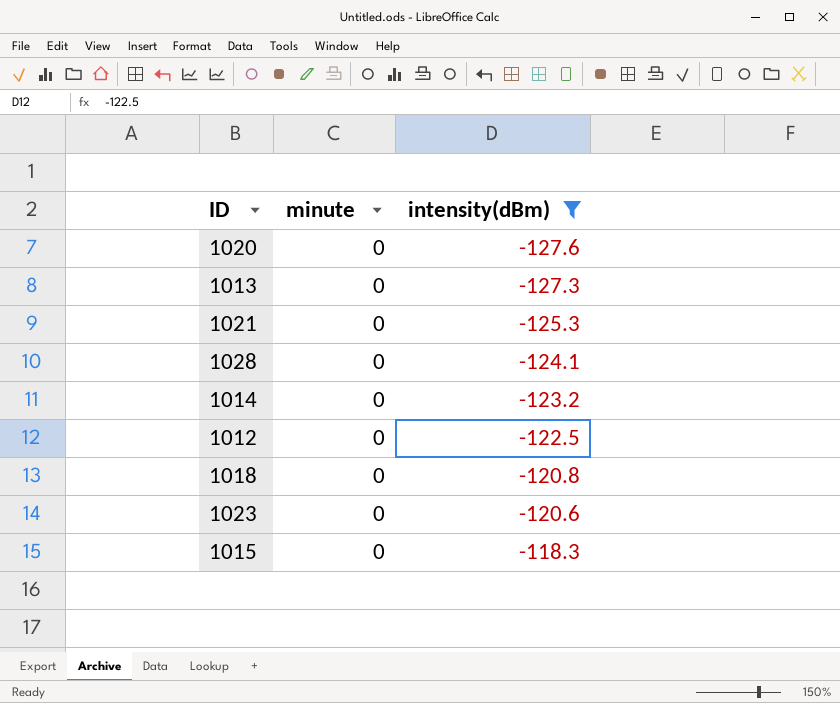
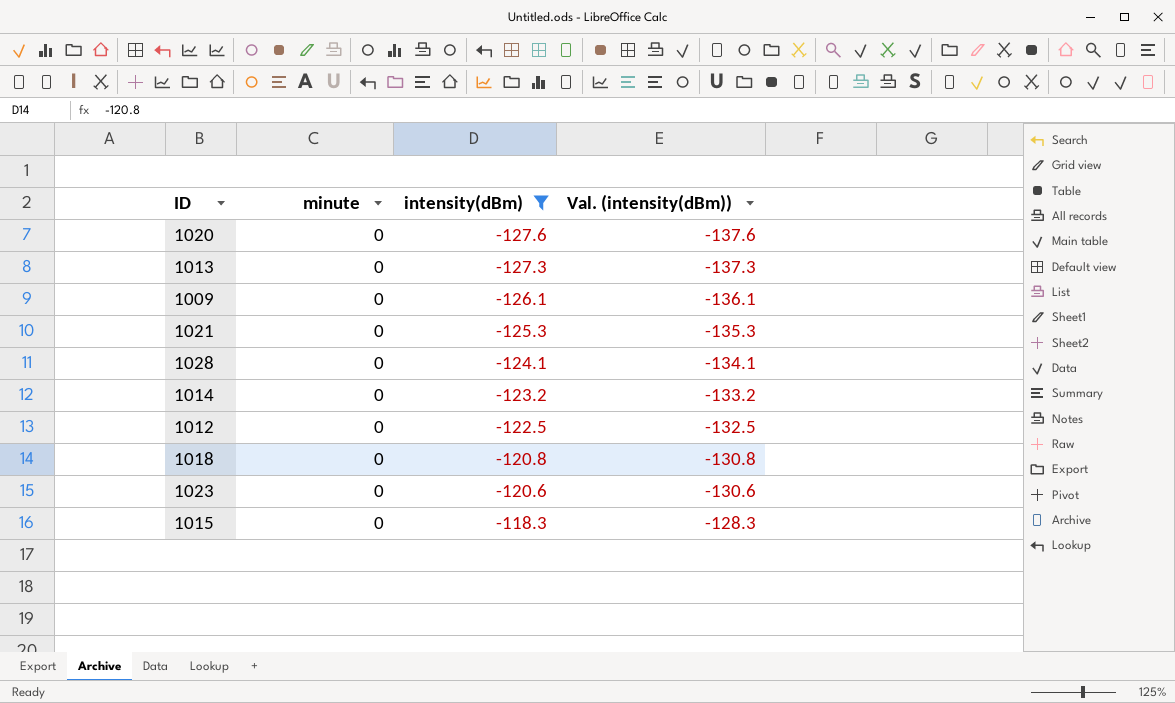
column Val. (intensity(dBm)) | formula: none -> [intensity(dBm)] - 10
row 1009: none -> 0 | -126.1 | -136.1

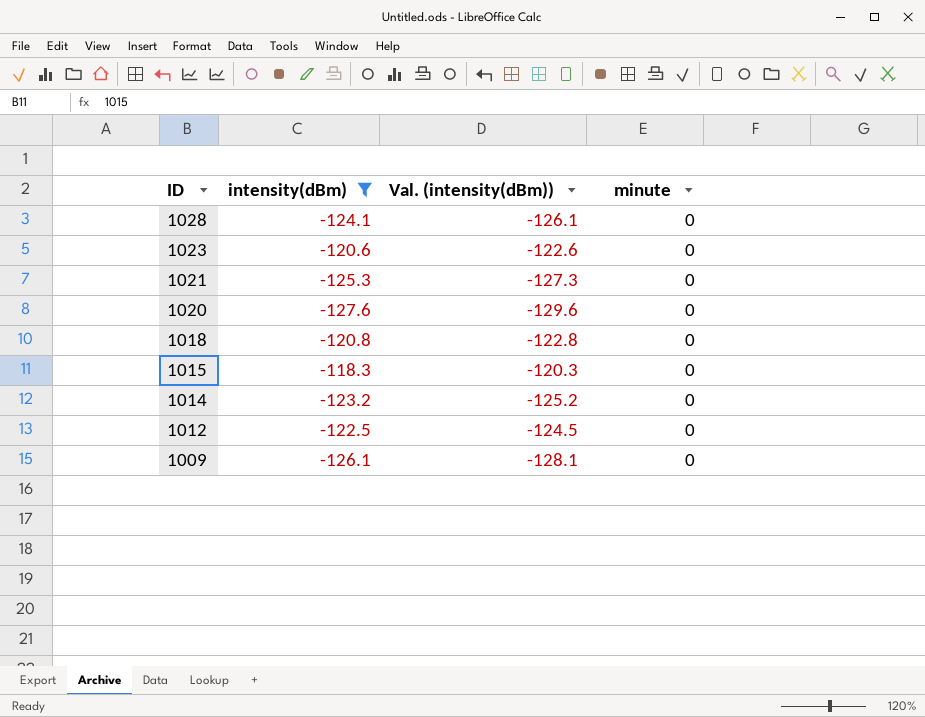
row order: intensity(dBm) ascending -> ID descending
column Val. (intensity(dBm)) | formula: [intensity(dBm)] - 10 -> [intensity(dBm)] - 2
column minute | position: 2 -> 4
row 1013: 0 | -127.3 | -137.3 -> none

